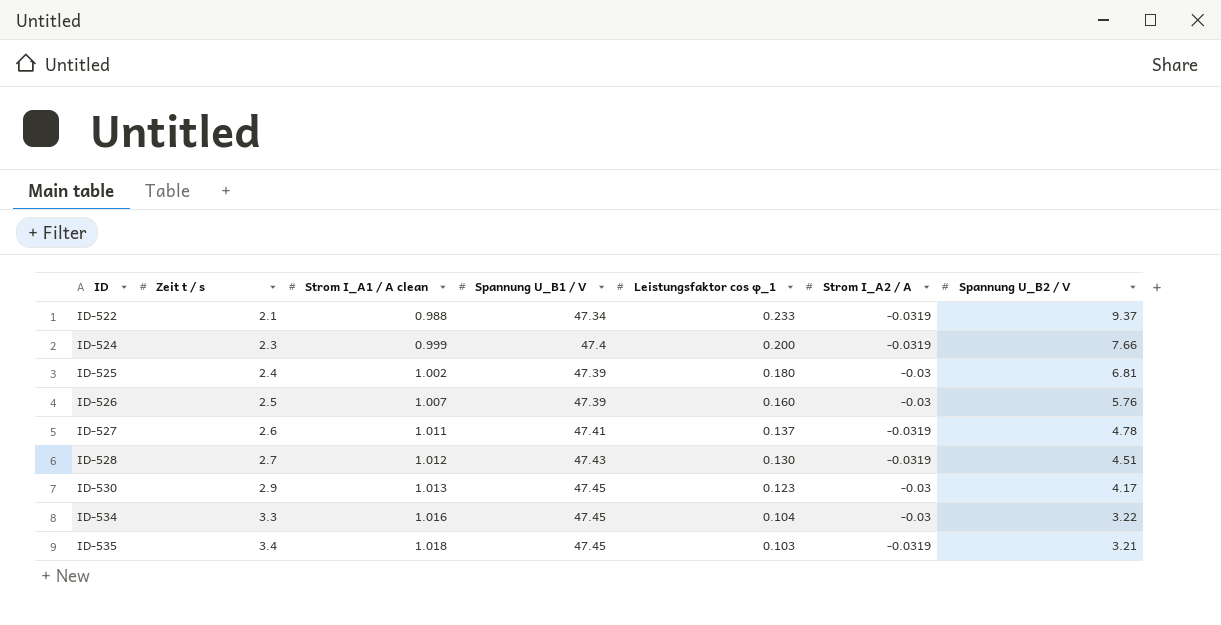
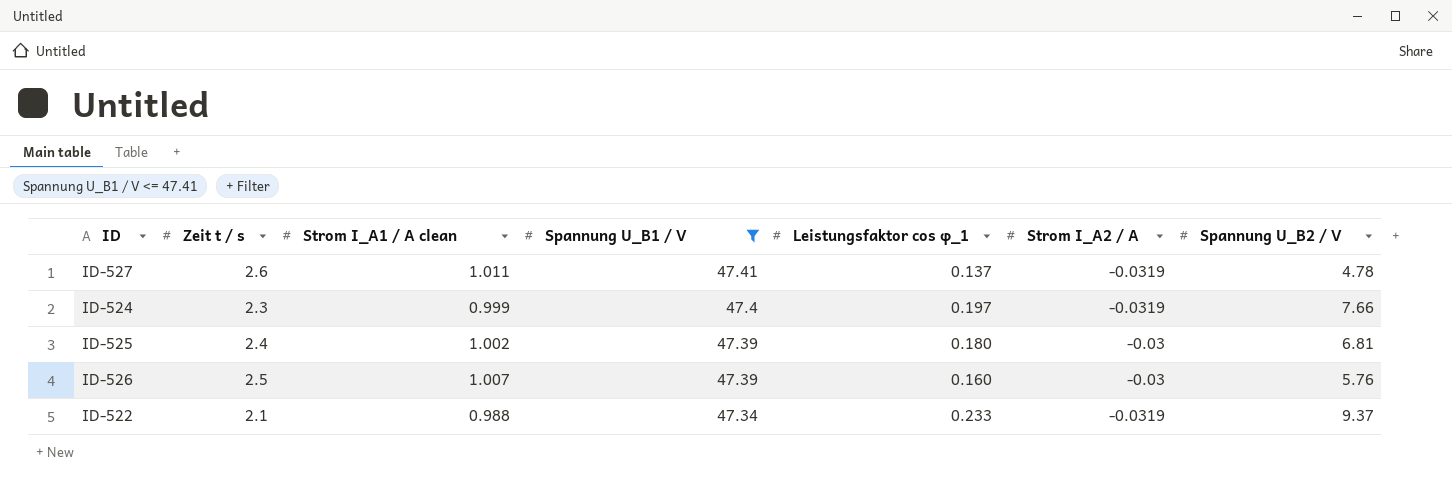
filter: none -> Spannung U_B1 / V <= 47.41
row order: ID ascending -> Spannung U_B1 / V descending
ID-524 | Leistungsfaktor cos φ_1: 0.200 -> 0.197

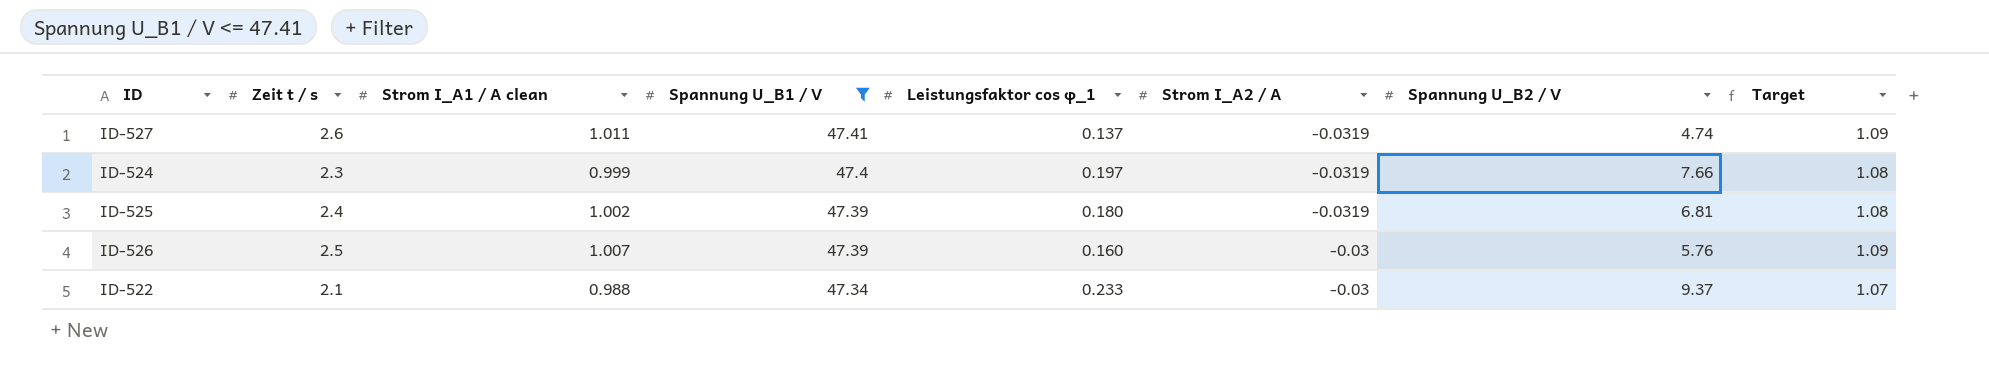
column Target | formula: none -> [Strom I_A1 / A clean] * 1.08
ID-527 | Spannung U_B2 / V: 4.78 -> 4.74
ID-525 | Strom I_A2 / A: -0.03 -> -0.0319
ID-522 | Strom I_A2 / A: -0.0319 -> -0.03

